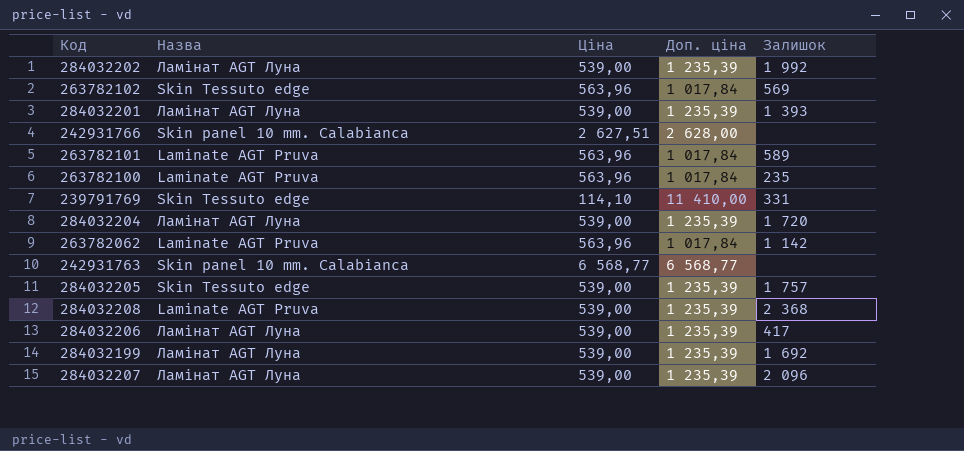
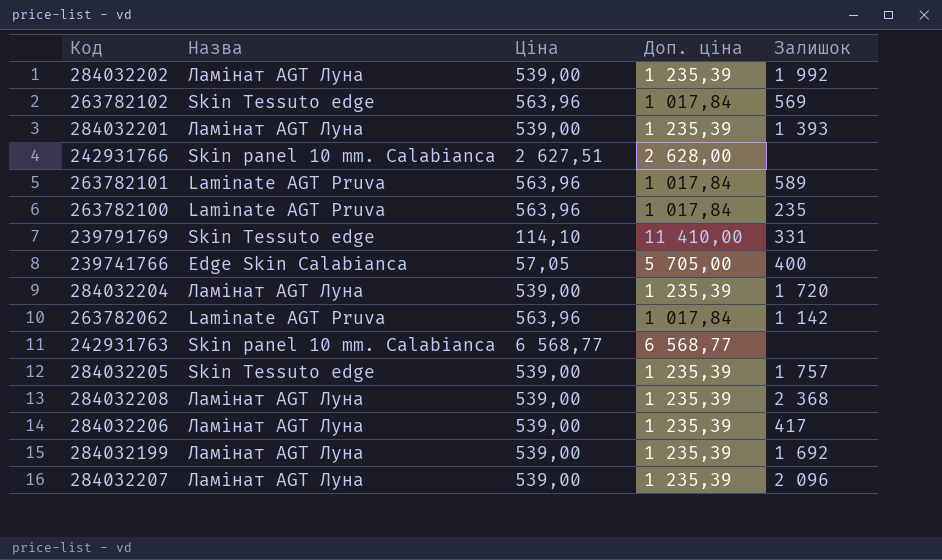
row 239741766: none -> Edge Skin Calabianca | 57,05 | 5 705,00 | 400
284032208 | Назва: Laminate AGT Pruva -> Ламінат AGT Луна

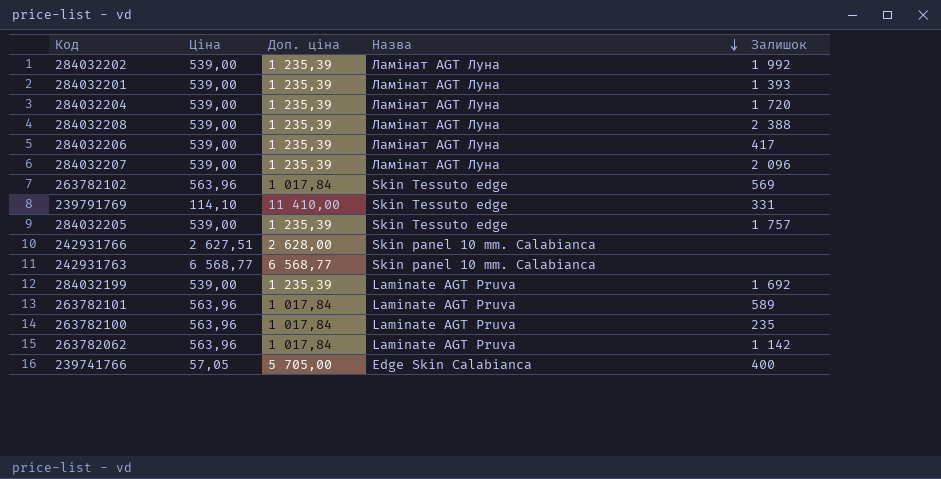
row order: none -> Назва descending
column Назва | position: 2 -> 4
284032208 | Залишок: 2 368 -> 2 388
284032199 | Назва: Ламінат AGT Луна -> Laminate AGT Pruva

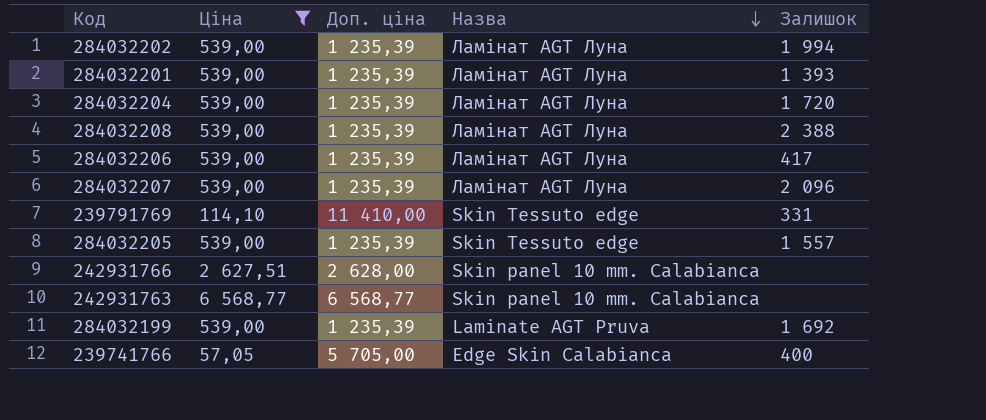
filter: none -> Ціна != 563,96
284032202 | Залишок: 1 992 -> 1 994
284032205 | Залишок: 1 757 -> 1 557

